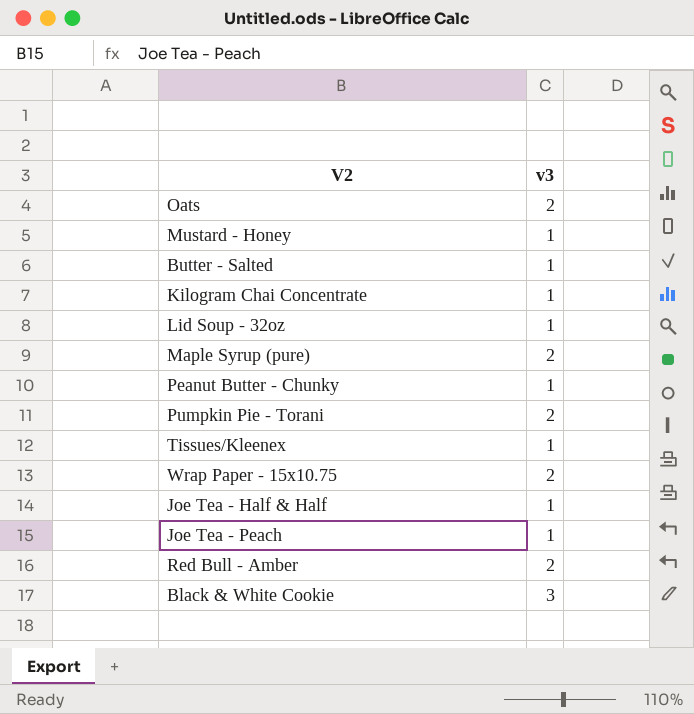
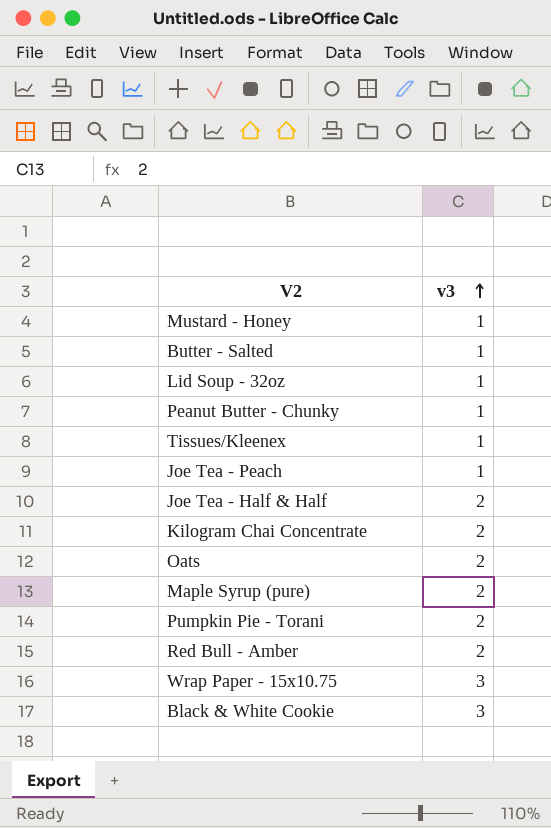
row order: none -> v3 ascending
Joe Tea - Half & Half | v3: 1 -> 2
Kilogram Chai Concentrate | v3: 1 -> 2
Wrap Paper - 15x10.75 | v3: 2 -> 3

